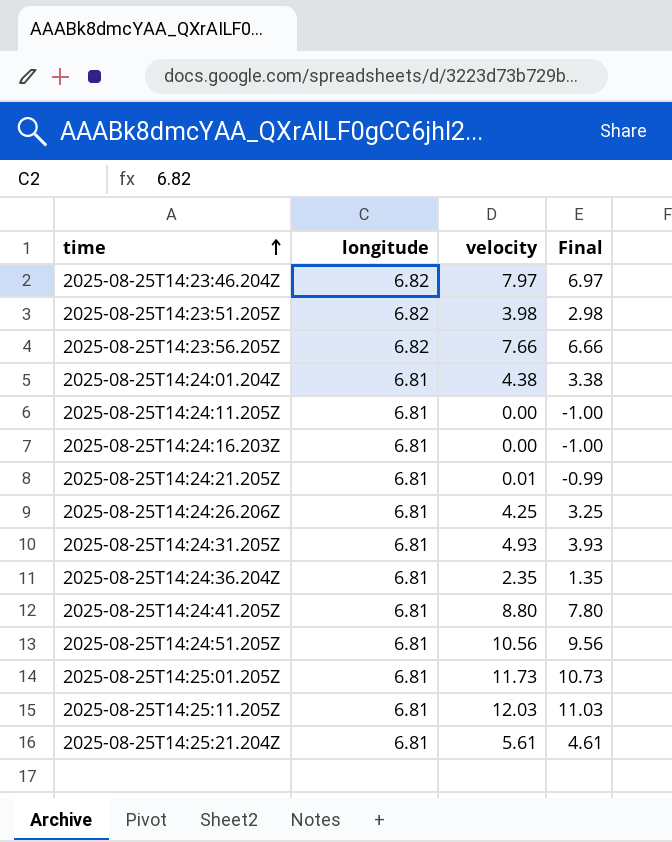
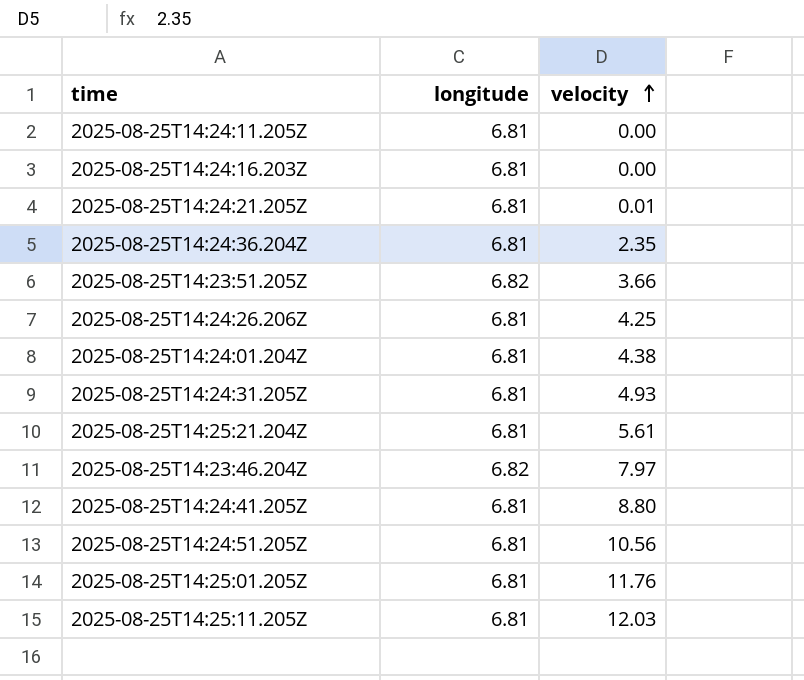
row order: time ascending -> velocity ascending
column Final | formula: [velocity] - 1 -> none
row 2025-08-25T14:23:56.205Z: 6.82 | 7.66 | 6.66 -> none
2025-08-25T14:23:51.205Z | velocity: 3.98 -> 3.66
2025-08-25T14:25:01.205Z | velocity: 11.73 -> 11.76

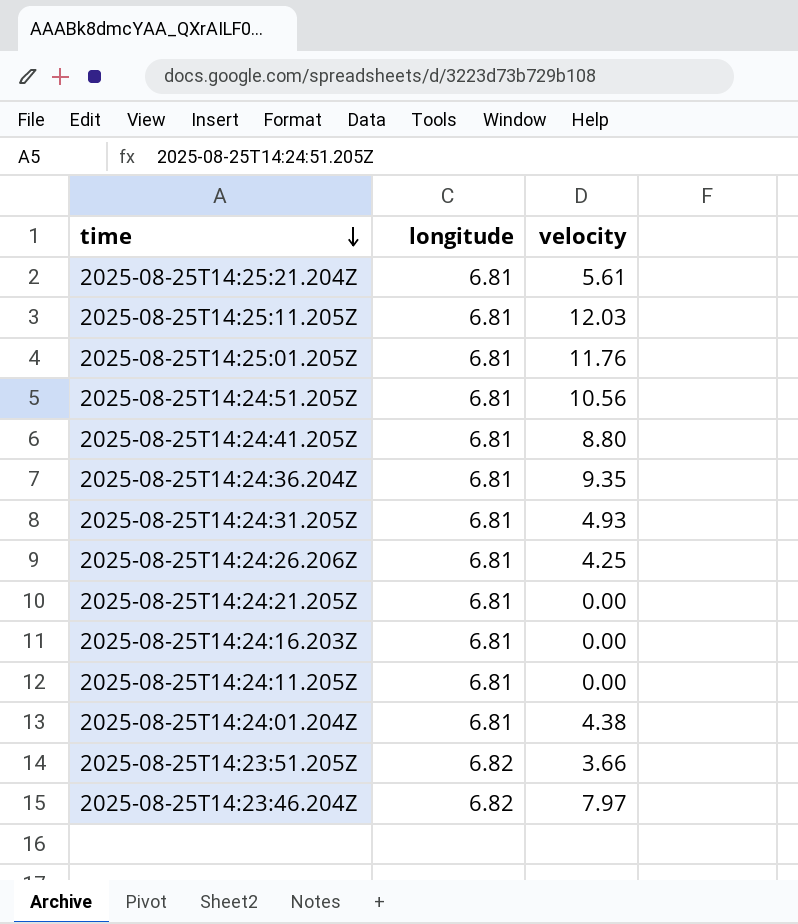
row order: velocity ascending -> time descending
2025-08-25T14:24:36.204Z | velocity: 2.35 -> 9.35
2025-08-25T14:24:21.205Z | velocity: 0.01 -> 0.00

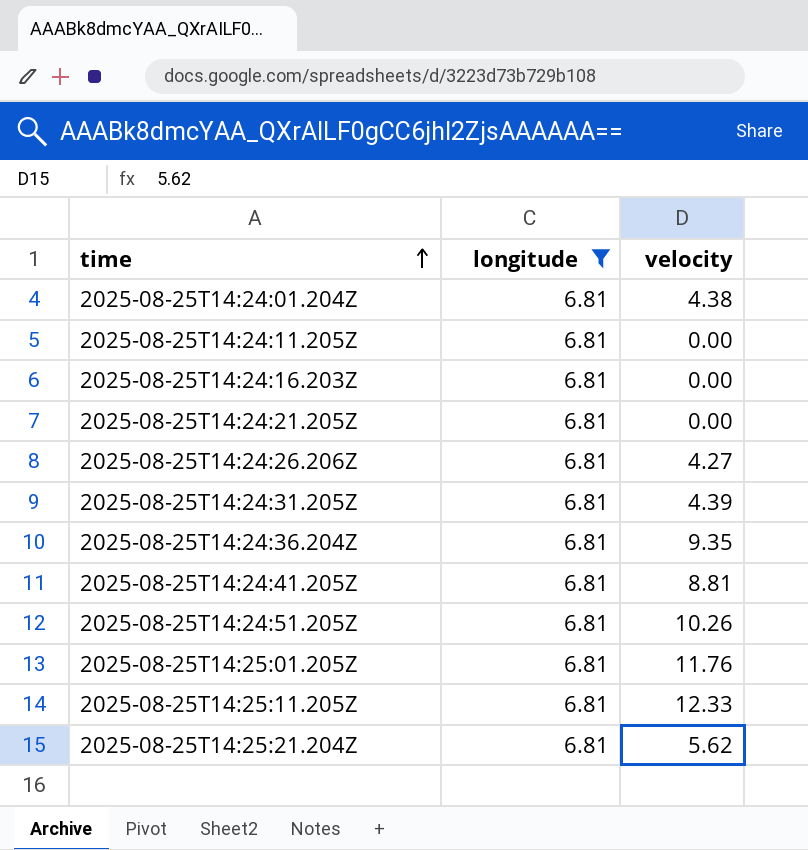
filter: none -> longitude = 6.81
row order: time descending -> time ascending
2025-08-25T14:24:26.206Z | velocity: 4.25 -> 4.27
2025-08-25T14:24:31.205Z | velocity: 4.93 -> 4.39
2025-08-25T14:24:41.205Z | velocity: 8.80 -> 8.81
2025-08-25T14:24:51.205Z | velocity: 10.56 -> 10.26
2025-08-25T14:25:11.205Z | velocity: 12.03 -> 12.33
2025-08-25T14:25:21.204Z | velocity: 5.61 -> 5.62

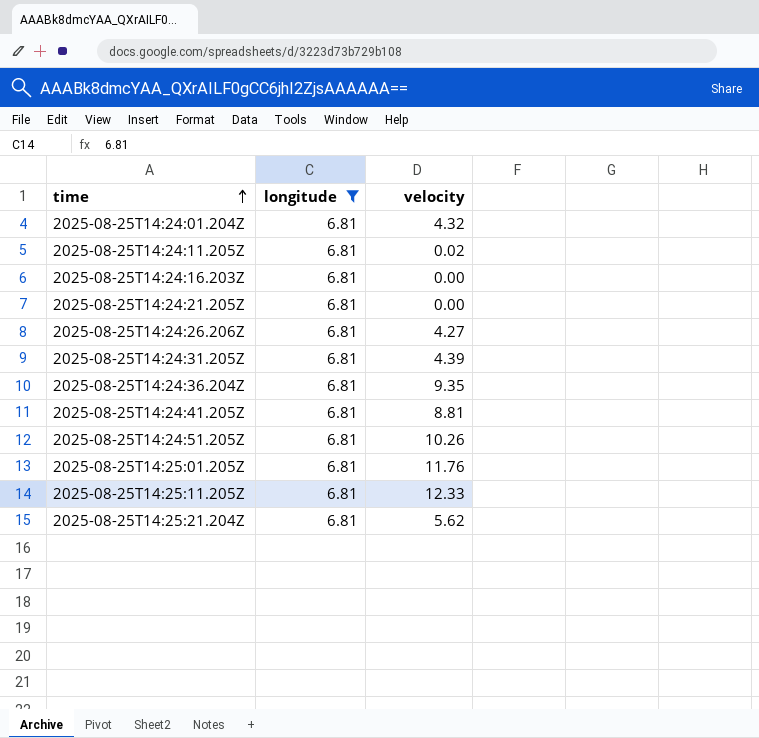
2025-08-25T14:24:01.204Z | velocity: 4.38 -> 4.32
2025-08-25T14:24:11.205Z | velocity: 0.00 -> 0.02

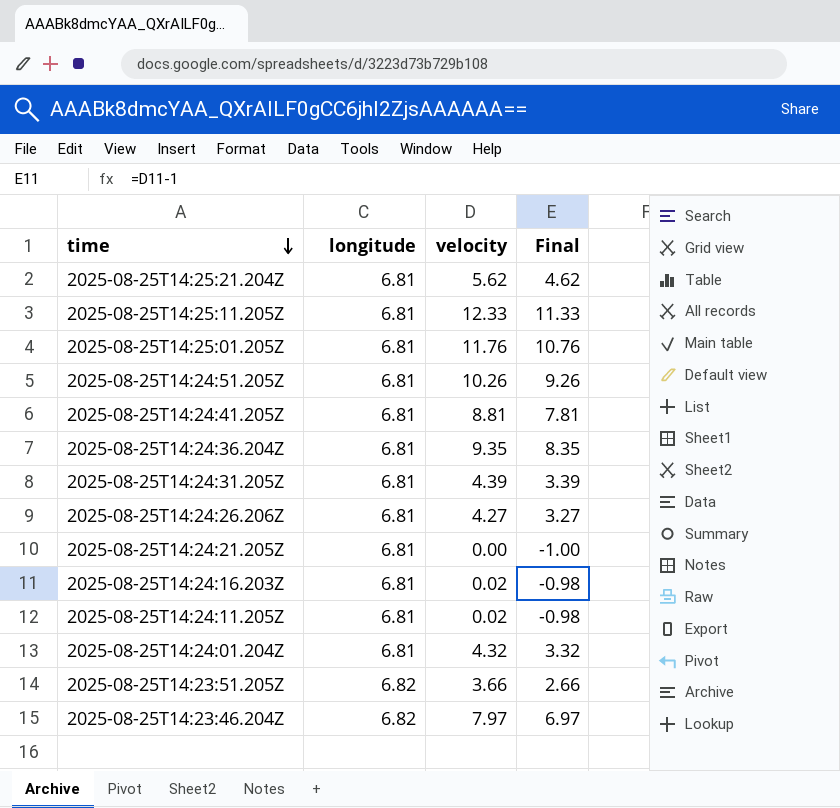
filter: longitude = 6.81 -> none
row order: time ascending -> time descending
column Final | formula: none -> [velocity] - 1
2025-08-25T14:24:16.203Z | velocity: 0.00 -> 0.02

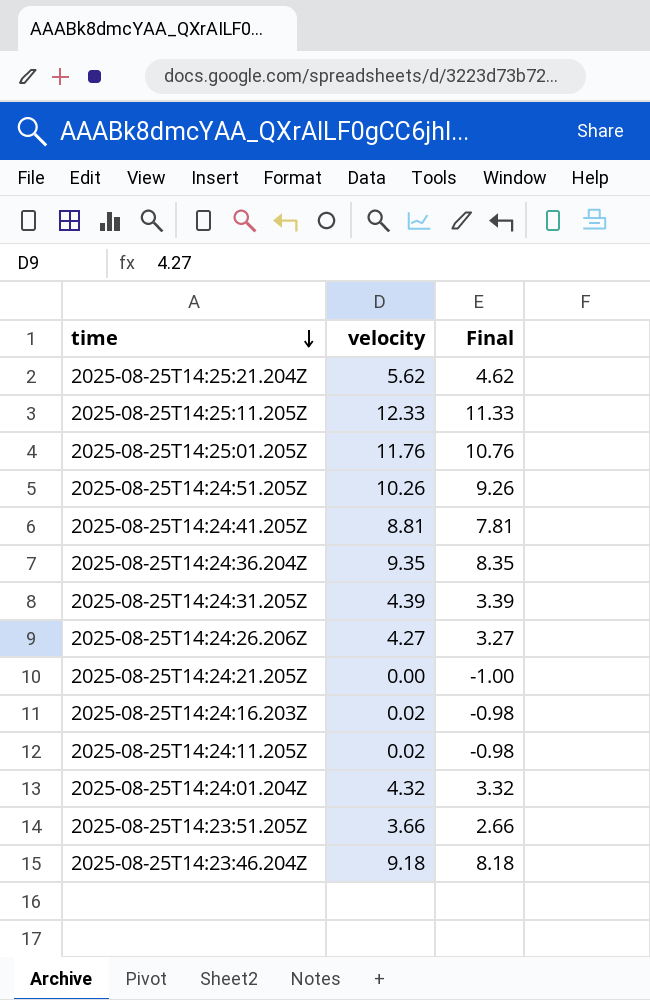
column longitude | position: 2 -> none
2025-08-25T14:23:46.204Z | velocity: 7.97 -> 9.18
2025-08-25T14:23:46.204Z | Final: 6.97 -> 8.18

